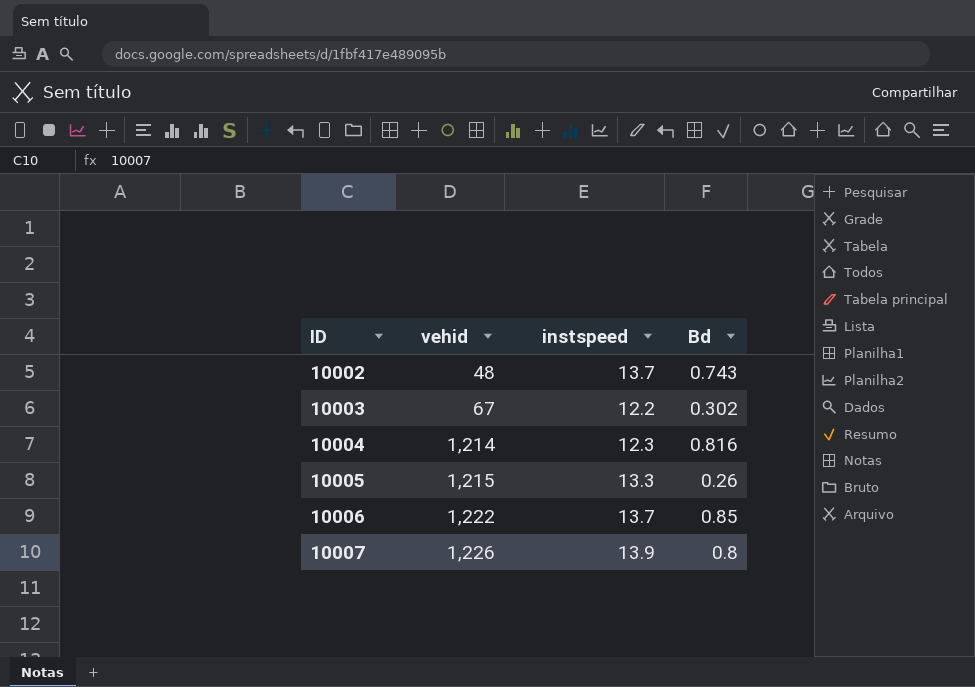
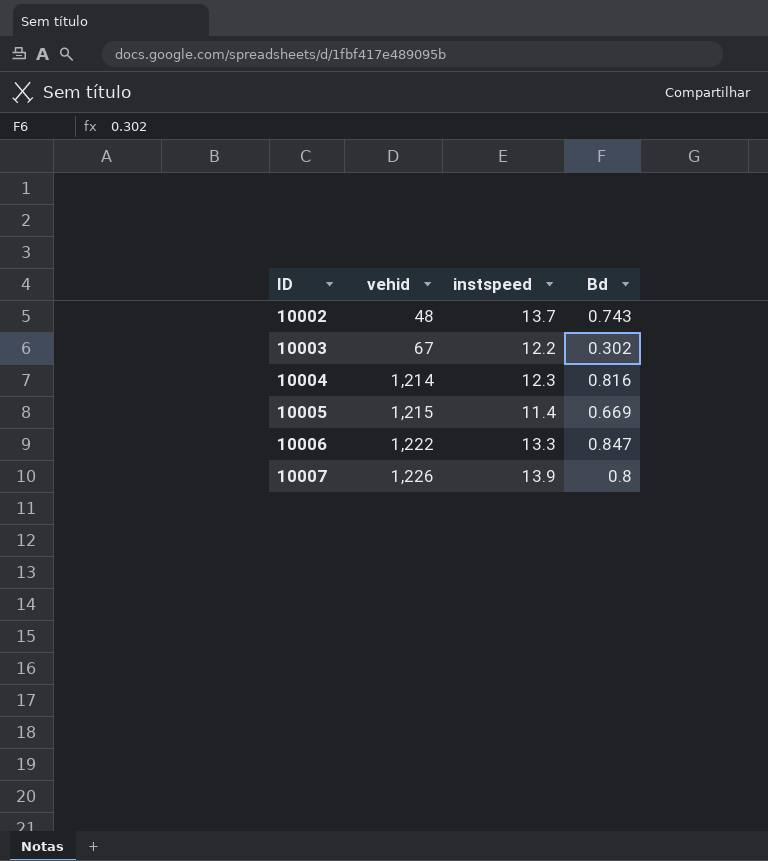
10005 | instspeed: 13.3 -> 11.4
10005 | Bd: 0.26 -> 0.669
10006 | instspeed: 13.7 -> 13.3
10006 | Bd: 0.85 -> 0.847

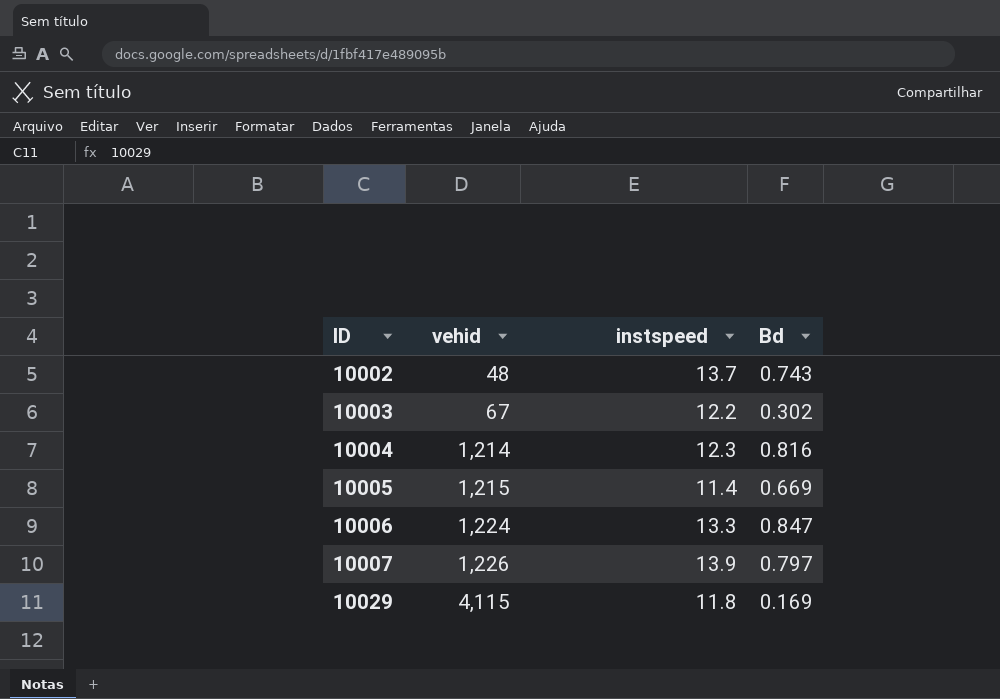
10006 | vehid: 1,222 -> 1,224
10007 | Bd: 0.8 -> 0.797
row 10029: none -> 4,115 | 11.8 | 0.169

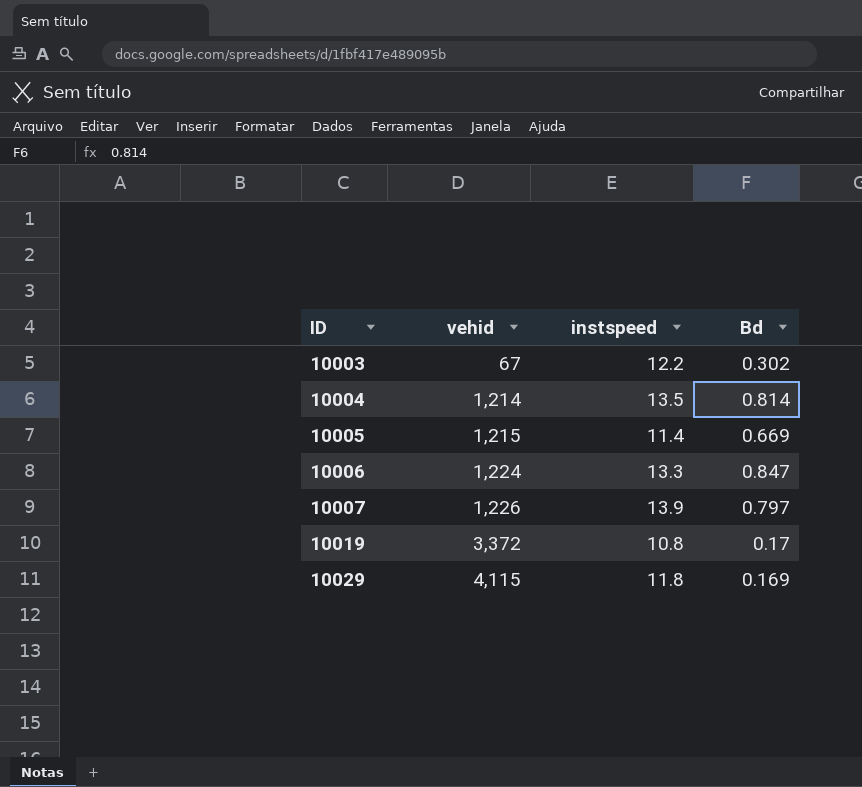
row 10002: 48 | 13.7 | 0.743 -> none
10004 | instspeed: 12.3 -> 13.5
10004 | Bd: 0.816 -> 0.814
row 10019: none -> 3,372 | 10.8 | 0.17

